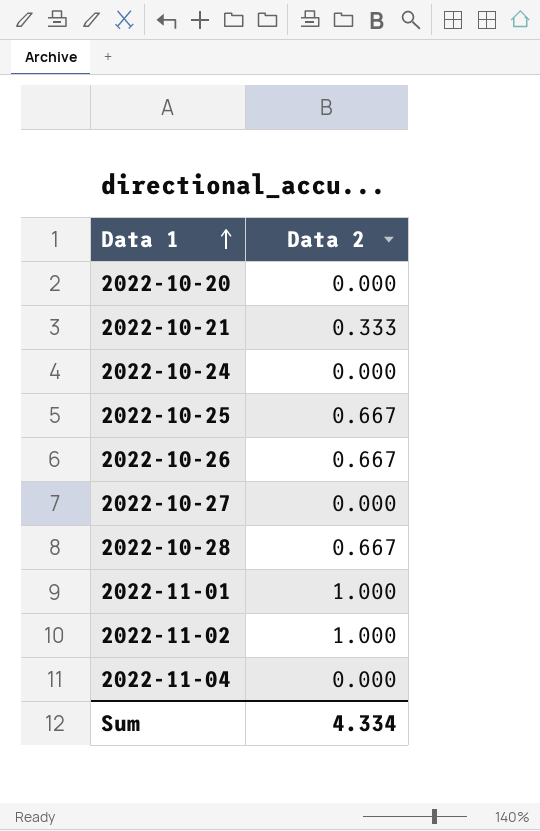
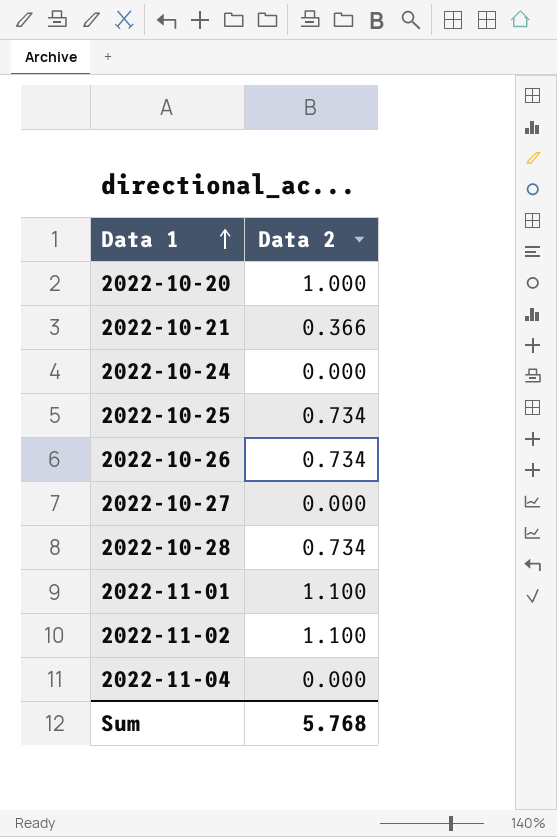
2022-10-20 | Data 2: 0.000 -> 1.000
2022-10-21 | Data 2: 0.333 -> 0.366
2022-10-25 | Data 2: 0.667 -> 0.734
2022-10-26 | Data 2: 0.667 -> 0.734
2022-10-28 | Data 2: 0.667 -> 0.734
2022-11-01 | Data 2: 1.000 -> 1.100
2022-11-02 | Data 2: 1.000 -> 1.100
Sum | Data 2: 4.334 -> 5.768

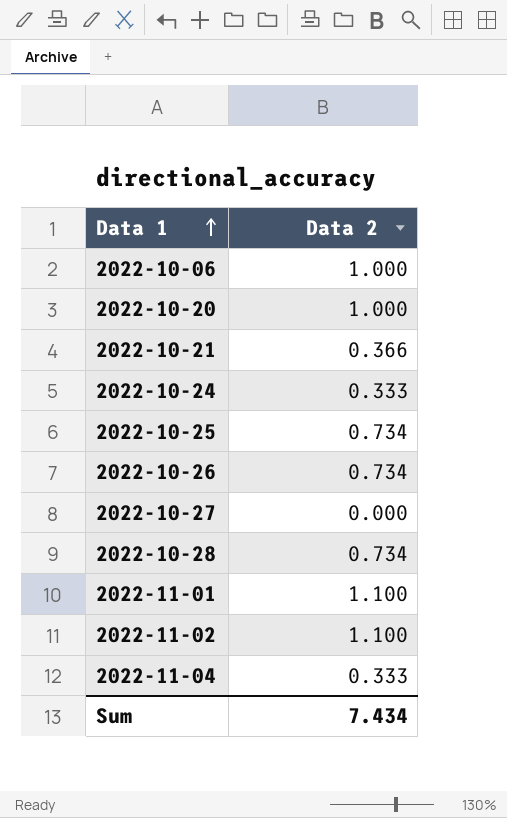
row 2022-10-06: none -> 1.000
2022-10-24 | Data 2: 0.000 -> 0.333
2022-11-04 | Data 2: 0.000 -> 0.333
Sum | Data 2: 5.768 -> 7.434

